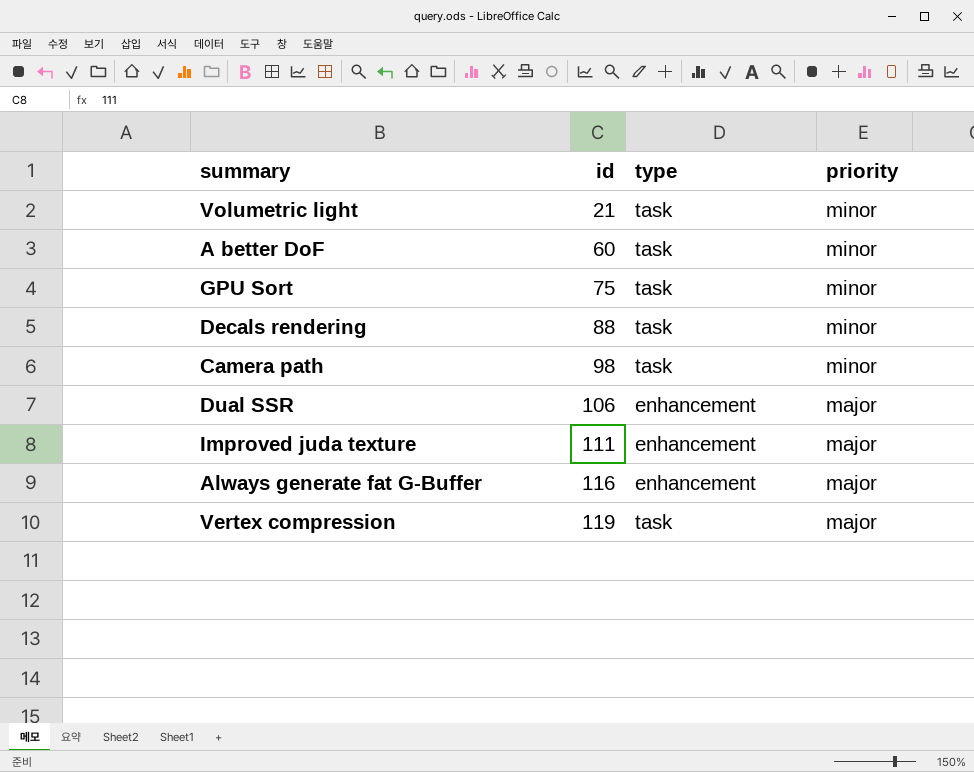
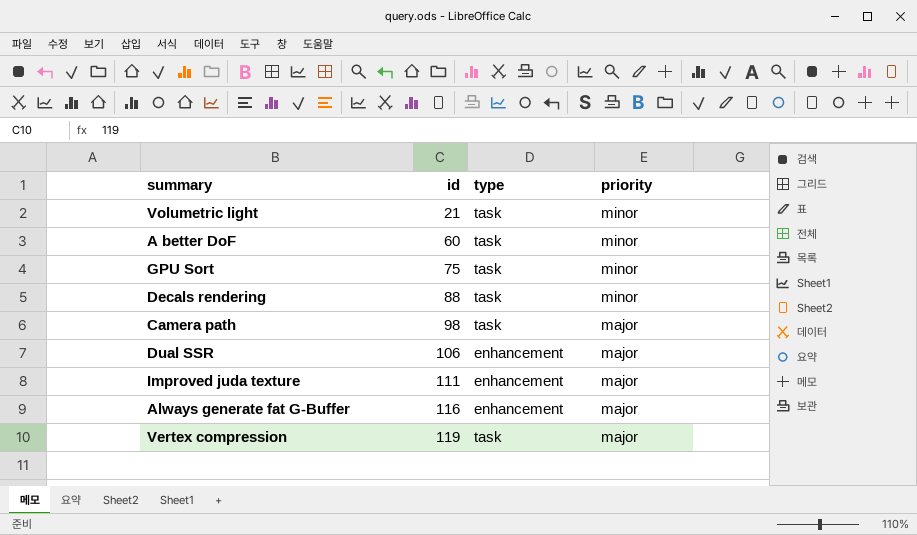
Camera path | priority: minor -> major

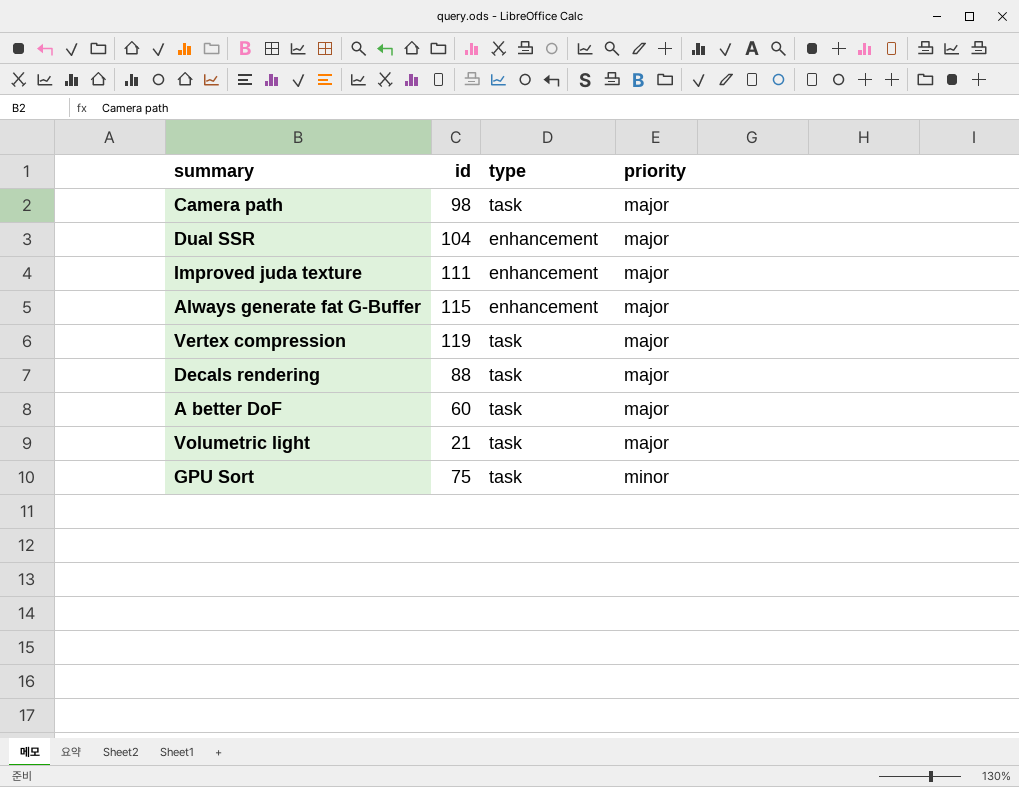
row order: id ascending -> priority ascending
Dual SSR | id: 106 -> 104
Always generate fat G-Buffer | id: 116 -> 115
Decals rendering | priority: minor -> major
A better DoF | priority: minor -> major
Volumetric light | priority: minor -> major

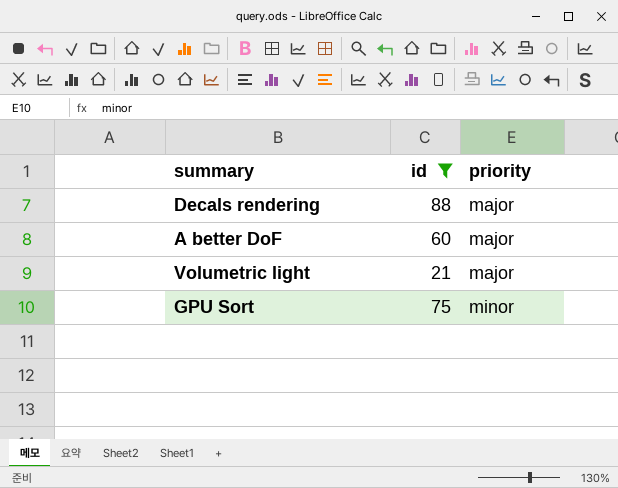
filter: none -> id <= 88
column type | position: 3 -> none

